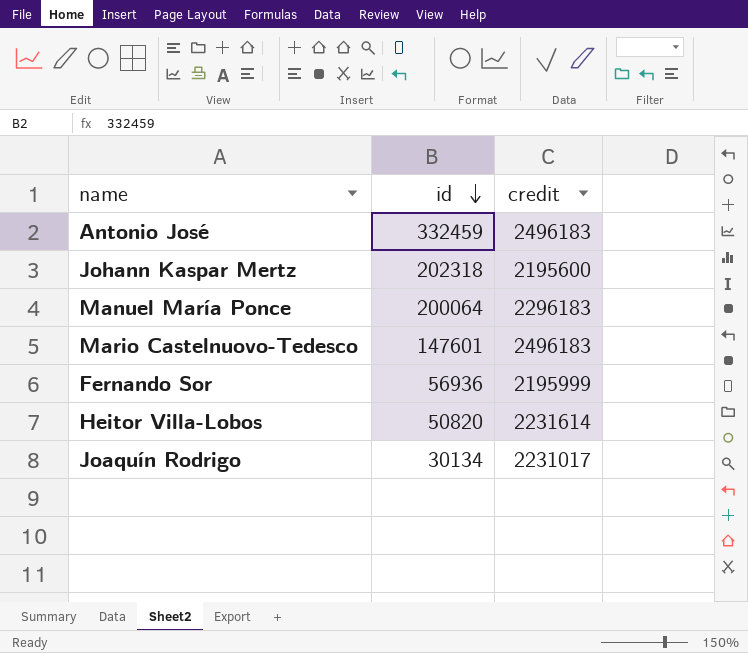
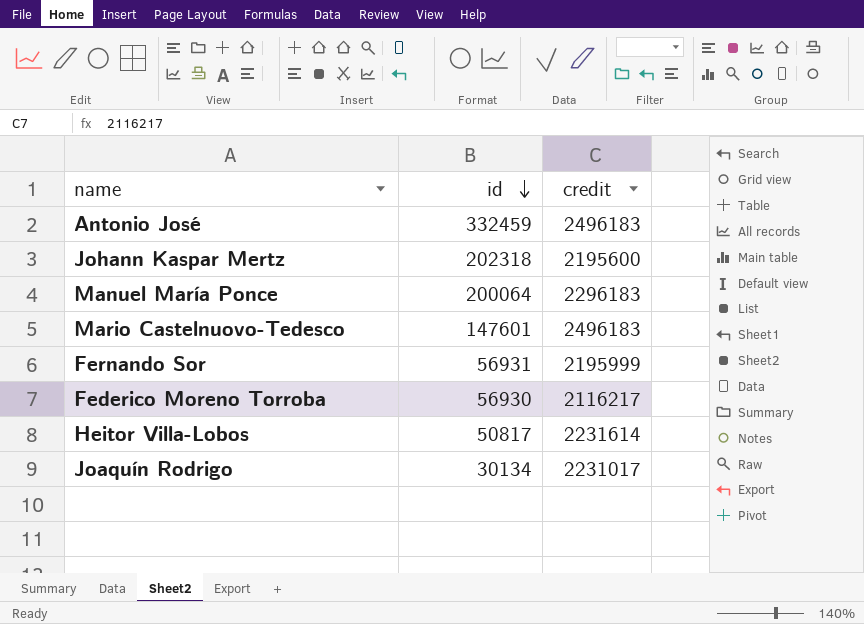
Fernando Sor | id: 56936 -> 56931
row Federico Moreno Torroba: none -> 56930 | 2116217
Heitor Villa‐Lobos | id: 50820 -> 50817

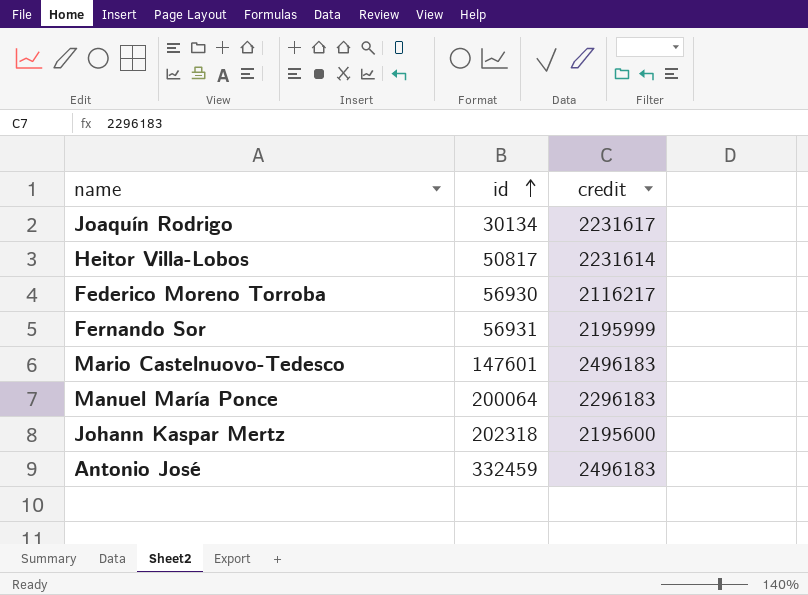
row order: id descending -> id ascending
Joaquín Rodrigo | credit: 2231017 -> 2231617

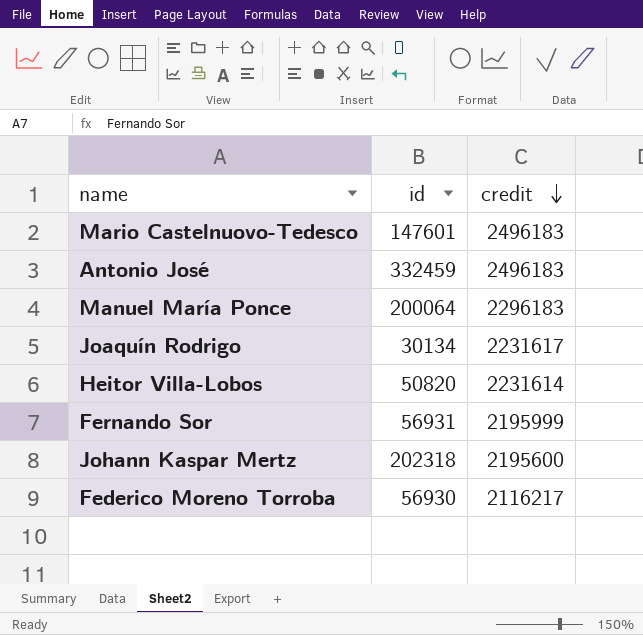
row order: id ascending -> credit descending
Heitor Villa‐Lobos | id: 50817 -> 50820

